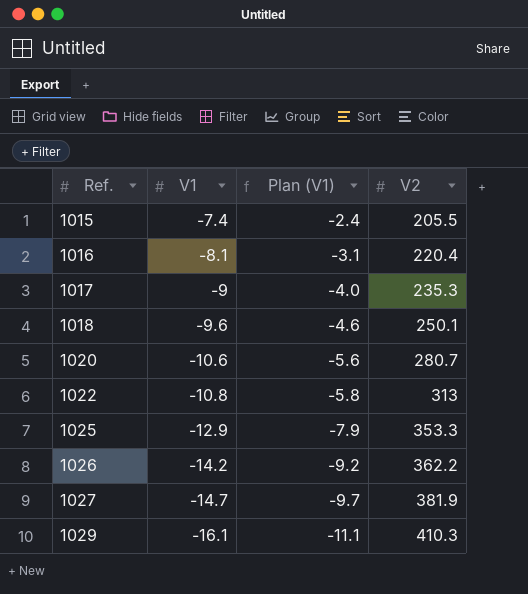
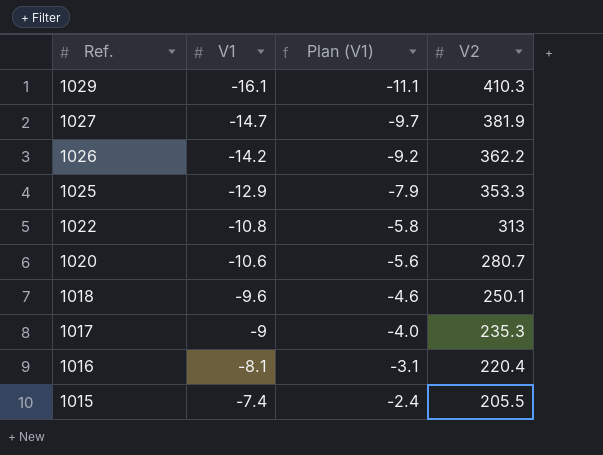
row order: Ref. ascending -> Ref. descending

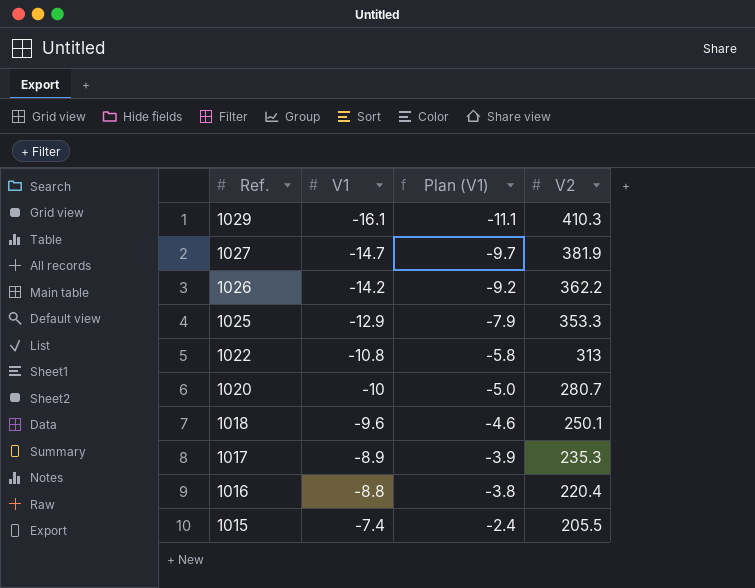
1020 | V1: -10.6 -> -10
1020 | Plan (V1): -5.6 -> -5.0
1017 | V1: -9 -> -8.9
1017 | Plan (V1): -4.0 -> -3.9
1016 | V1: -8.1 -> -8.8
1016 | Plan (V1): -3.1 -> -3.8

